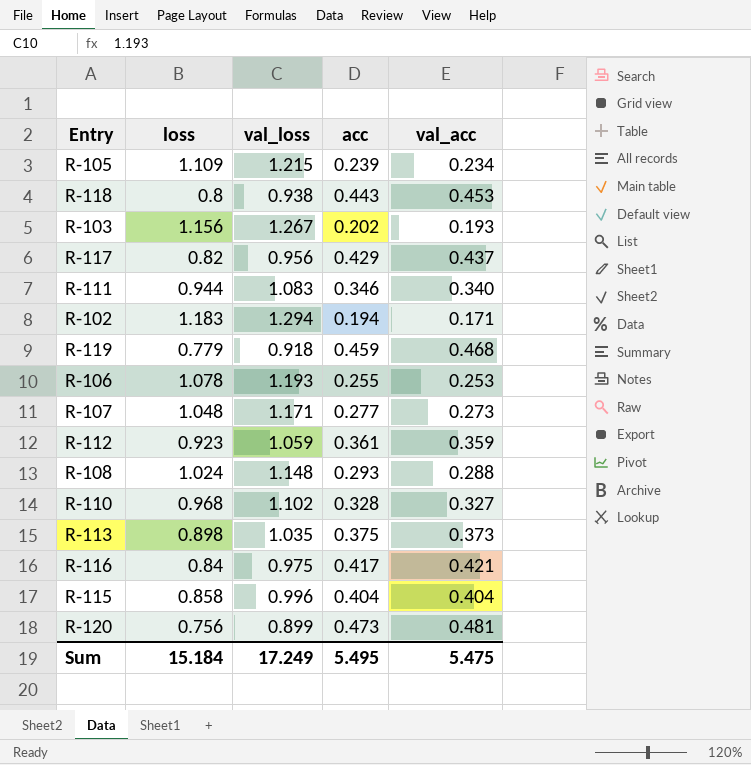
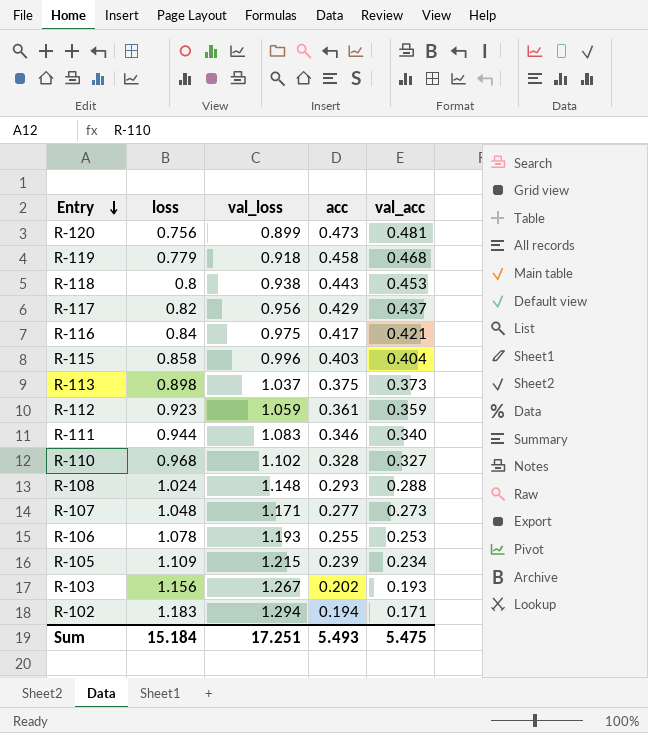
row order: none -> Entry descending
R-119 | acc: 0.459 -> 0.458
R-115 | acc: 0.404 -> 0.403
R-113 | val_loss: 1.035 -> 1.037
Sum | val_loss: 17.249 -> 17.251
Sum | acc: 5.495 -> 5.493

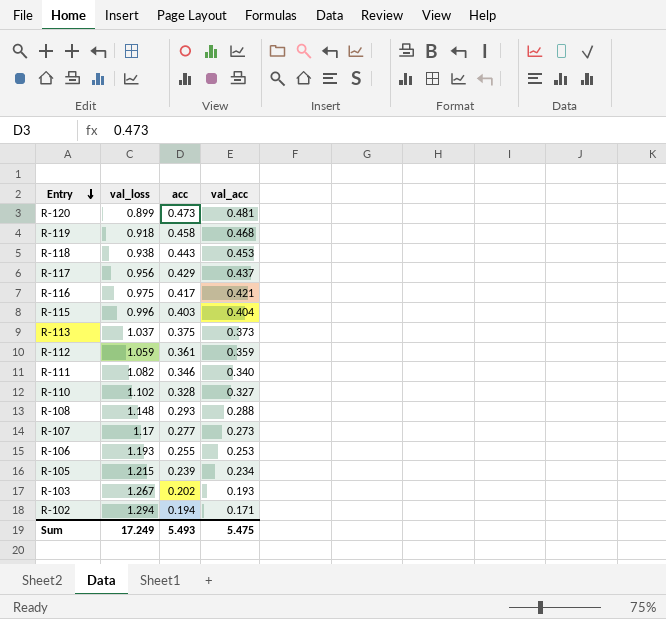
column loss | position: 2 -> none
R-111 | val_loss: 1.083 -> 1.082
R-107 | val_loss: 1.171 -> 1.17
Sum | val_loss: 17.251 -> 17.249

